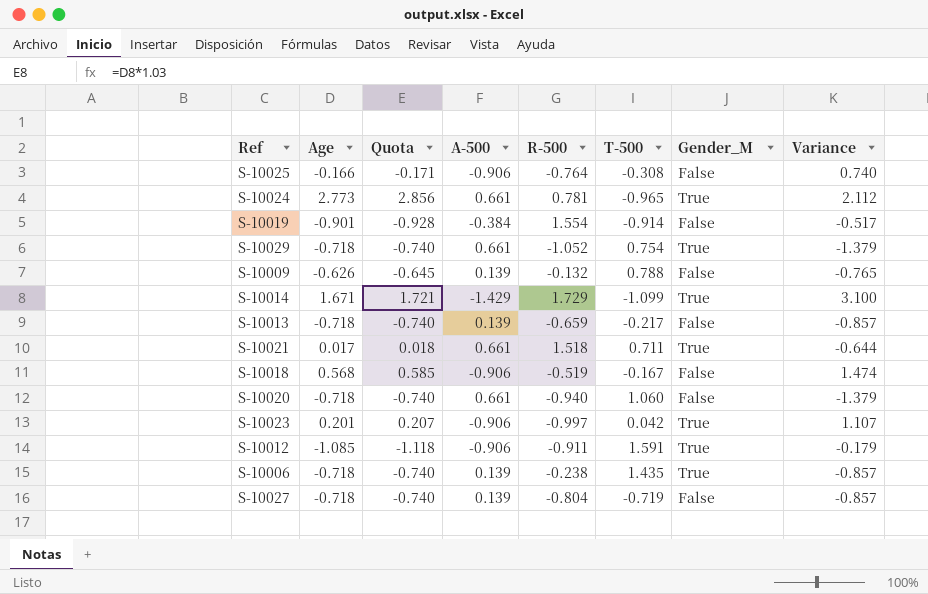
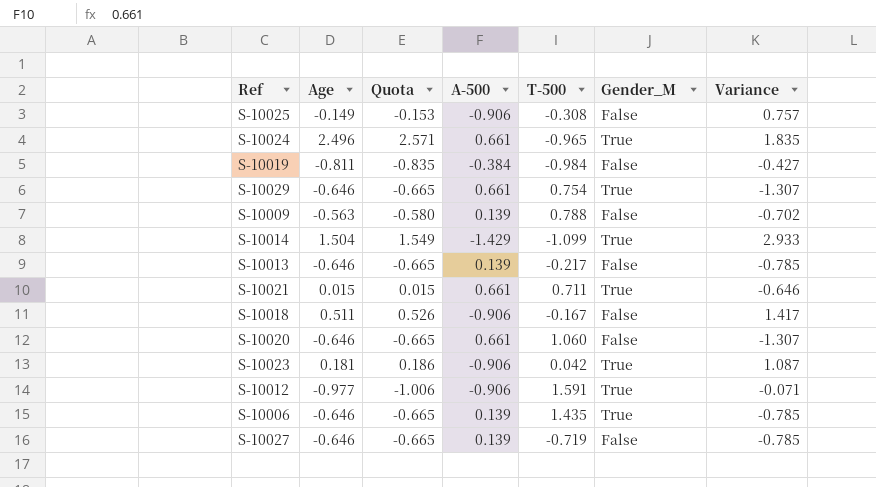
column R-500 | position: 5 -> none
S-10025 | Age: -0.166 -> -0.149
S-10025 | Quota: -0.171 -> -0.153
S-10025 | Variance: 0.740 -> 0.757
S-10024 | Age: 2.773 -> 2.496
S-10024 | Quota: 2.856 -> 2.571
S-10024 | Variance: 2.112 -> 1.835
S-10019 | Age: -0.901 -> -0.811
S-10019 | Quota: -0.928 -> -0.835
S-10019 | T-500: -0.914 -> -0.984
S-10019 | Variance: -0.517 -> -0.427
S-10029 | Age: -0.718 -> -0.646
S-10029 | Quota: -0.740 -> -0.665
S-10029 | Variance: -1.379 -> -1.307
S-10009 | Age: -0.626 -> -0.563
S-10009 | Quota: -0.645 -> -0.580
S-10009 | Variance: -0.765 -> -0.702
S-10014 | Age: 1.671 -> 1.504
S-10014 | Quota: 1.721 -> 1.549
S-10014 | Variance: 3.100 -> 2.933
S-10013 | Age: -0.718 -> -0.646
S-10013 | Quota: -0.740 -> -0.665
S-10013 | Variance: -0.857 -> -0.785
S-10021 | Age: 0.017 -> 0.015
S-10021 | Quota: 0.018 -> 0.015
S-10021 | Variance: -0.644 -> -0.646
S-10018 | Age: 0.568 -> 0.511
S-10018 | Quota: 0.585 -> 0.526
S-10018 | Variance: 1.474 -> 1.417
S-10020 | Age: -0.718 -> -0.646
S-10020 | Quota: -0.740 -> -0.665
S-10020 | Variance: -1.379 -> -1.307
S-10023 | Age: 0.201 -> 0.181
S-10023 | Quota: 0.207 -> 0.186
S-10023 | Variance: 1.107 -> 1.087
S-10012 | Age: -1.085 -> -0.977
S-10012 | Quota: -1.118 -> -1.006
S-10012 | Variance: -0.179 -> -0.071
S-10006 | Age: -0.718 -> -0.646
S-10006 | Quota: -0.740 -> -0.665
S-10006 | Variance: -0.857 -> -0.785
S-10027 | Age: -0.718 -> -0.646
S-10027 | Quota: -0.740 -> -0.665
S-10027 | Variance: -0.857 -> -0.785

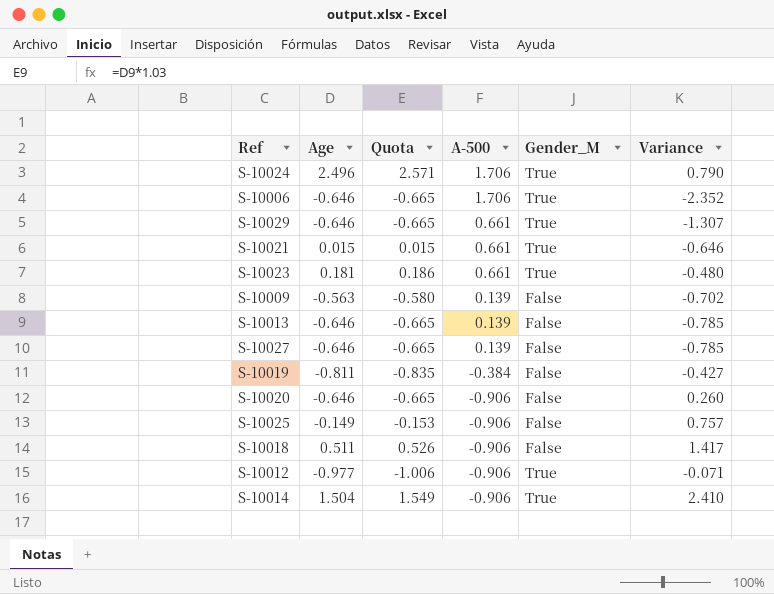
row order: none -> A-500 descending
column T-500 | position: 5 -> none
S-10024 | A-500: 0.661 -> 1.706
S-10024 | Variance: 1.835 -> 0.790
S-10006 | A-500: 0.139 -> 1.706
S-10006 | Variance: -0.785 -> -2.352
S-10023 | A-500: -0.906 -> 0.661
S-10023 | Variance: 1.087 -> -0.480
S-10020 | A-500: 0.661 -> -0.906
S-10020 | Variance: -1.307 -> 0.260
S-10014 | A-500: -1.429 -> -0.906
S-10014 | Variance: 2.933 -> 2.410

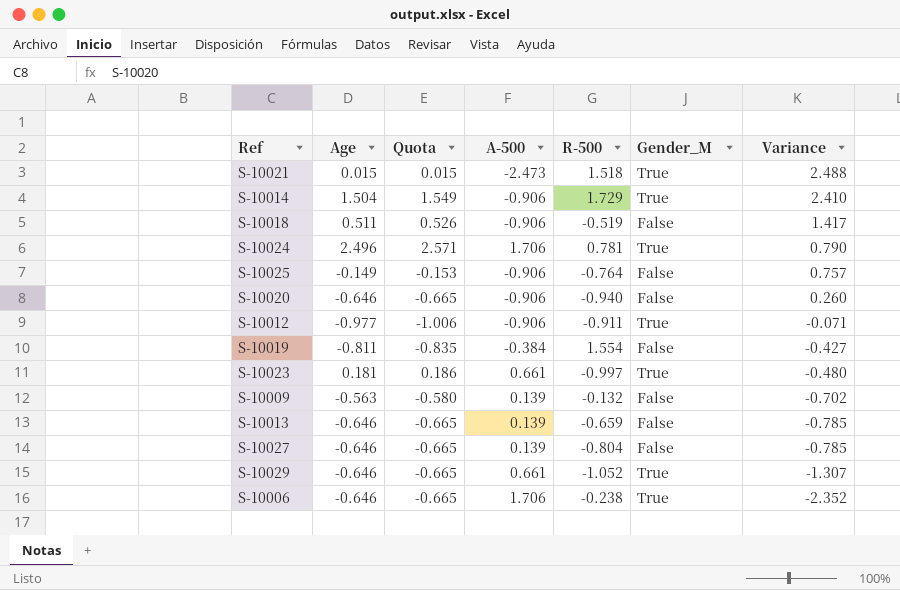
row order: A-500 descending -> Variance descending
column R-500 | position: none -> 5
S-10021 | A-500: 0.661 -> -2.473
S-10021 | Variance: -0.646 -> 2.488

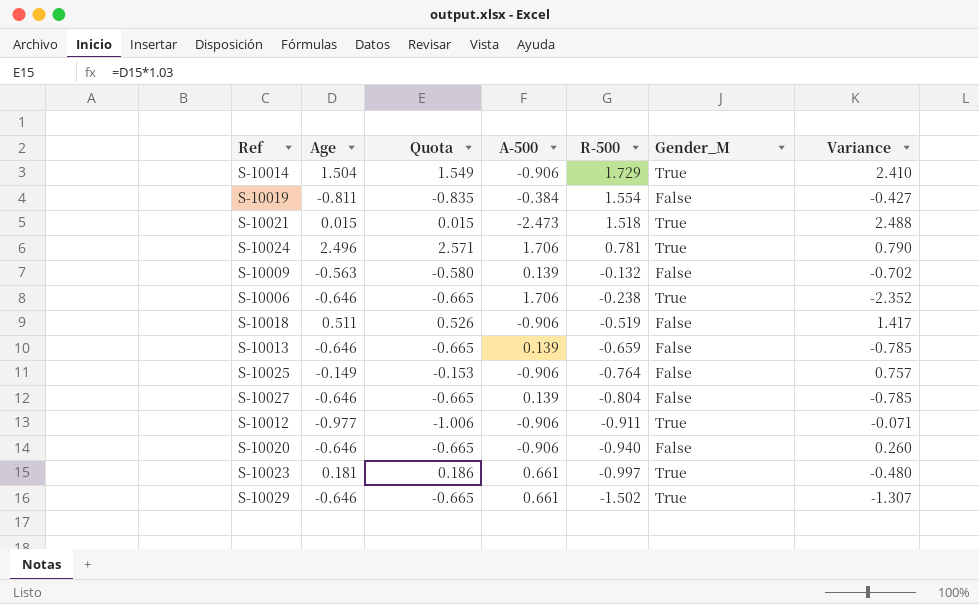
row order: Variance descending -> R-500 descending
S-10029 | R-500: -1.052 -> -1.502

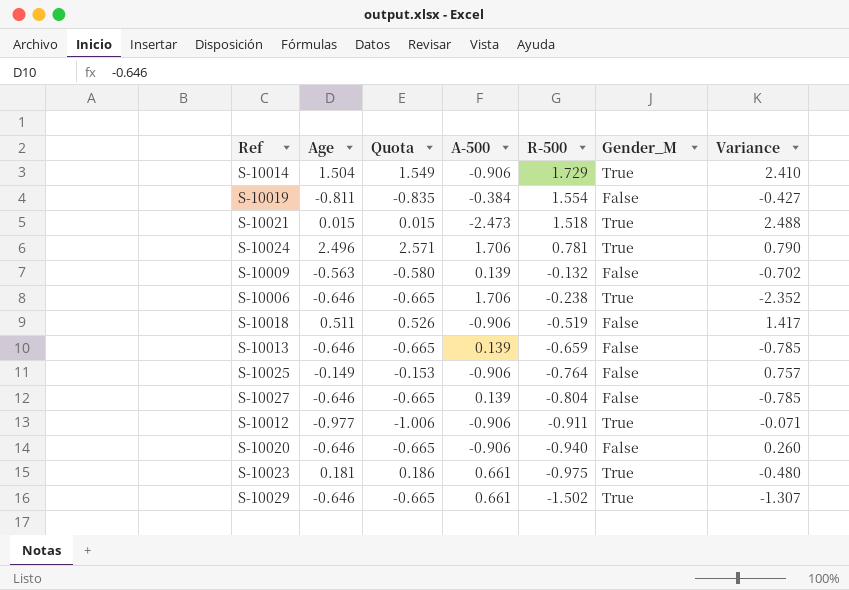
S-10023 | R-500: -0.997 -> -0.975

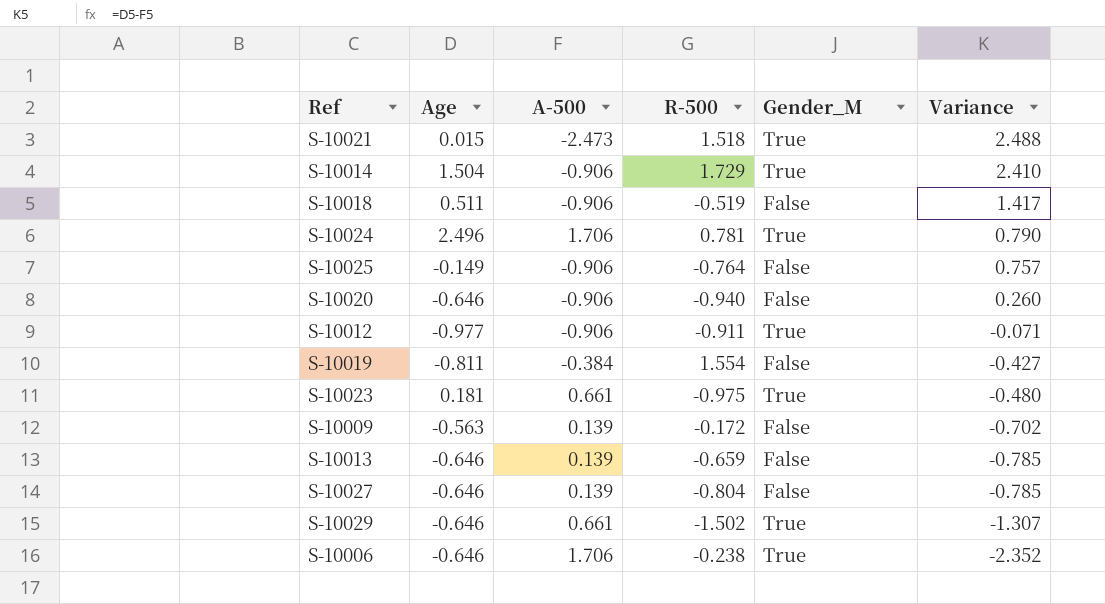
row order: R-500 descending -> Variance descending
column Quota | formula: [Age] * 1.03 -> none
S-10009 | R-500: -0.132 -> -0.172

